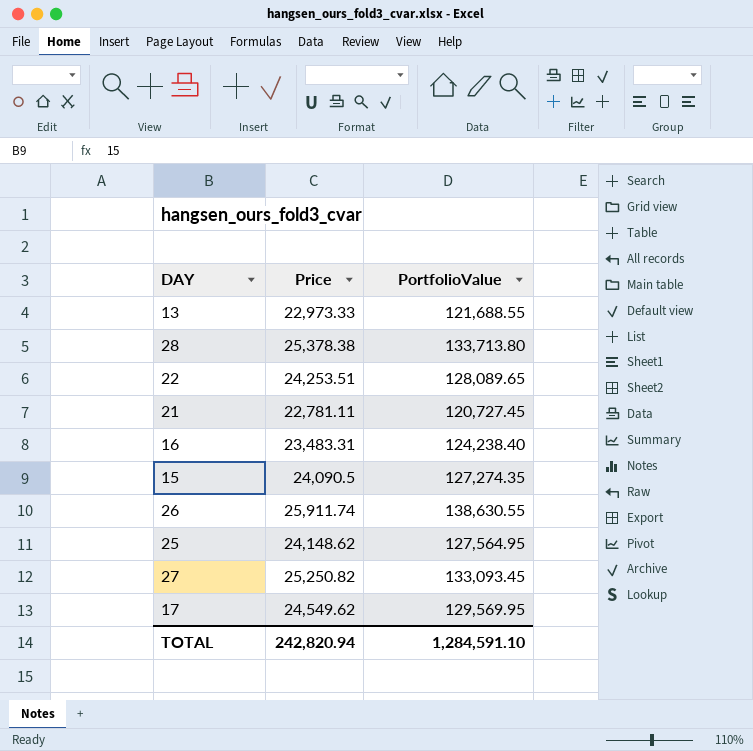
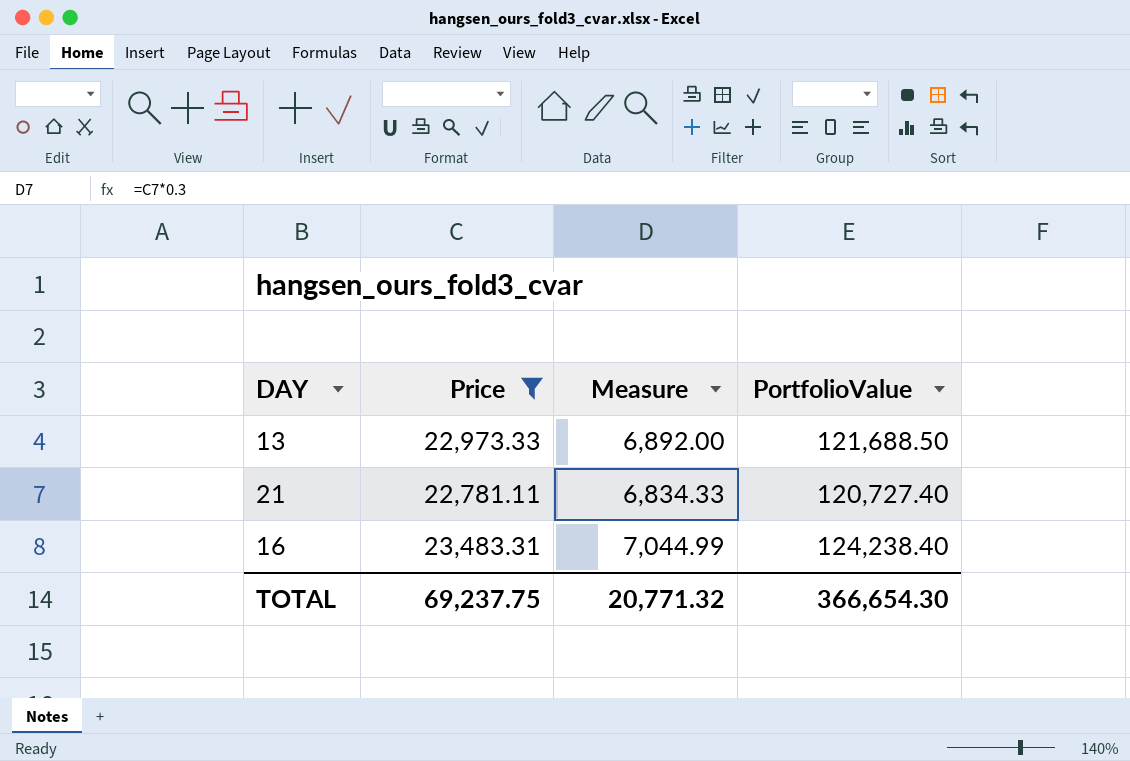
filter: none -> Price <= 23,483.31
column Measure | formula: none -> [Price] * 0.3
13 | PortfolioValue: 121,688.55 -> 121,688.50
21 | PortfolioValue: 120,727.45 -> 120,727.40
TOTAL | Price: 242,820.94 -> 69,237.75
TOTAL | PortfolioValue: 1,284,591.10 -> 366,654.30

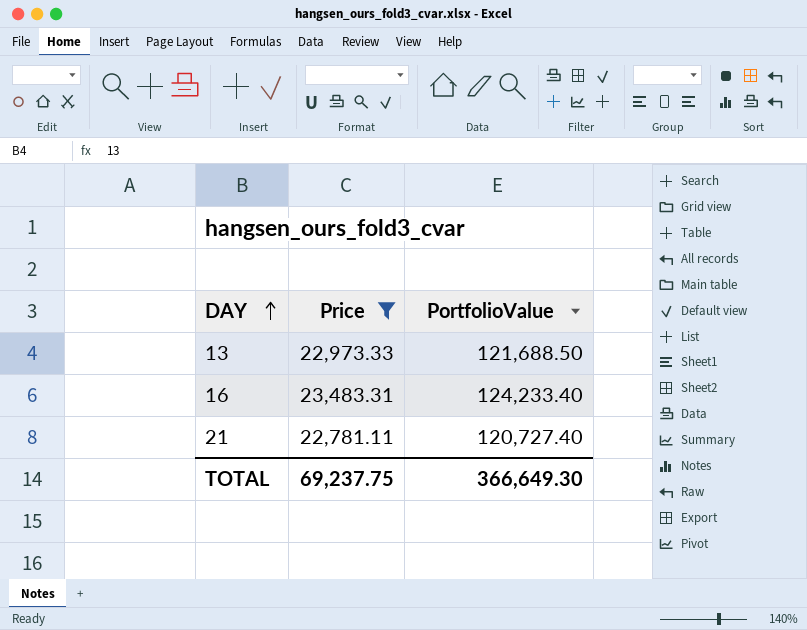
row order: none -> DAY ascending
column Measure | formula: [Price] * 0.3 -> none
16 | PortfolioValue: 124,238.40 -> 124,233.40
TOTAL | PortfolioValue: 366,654.30 -> 366,649.30

